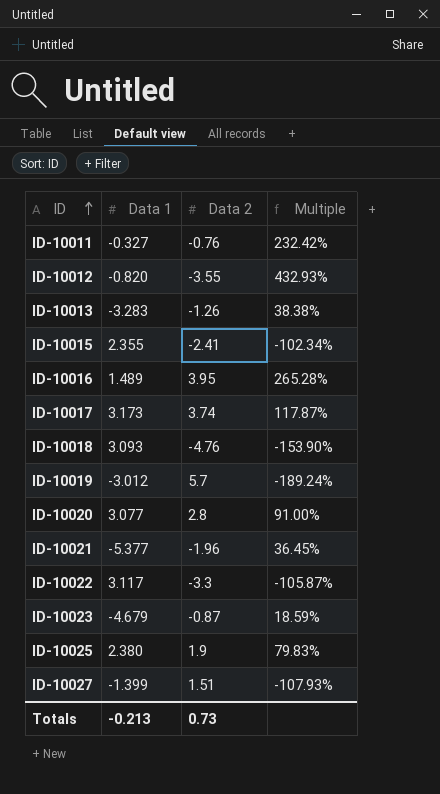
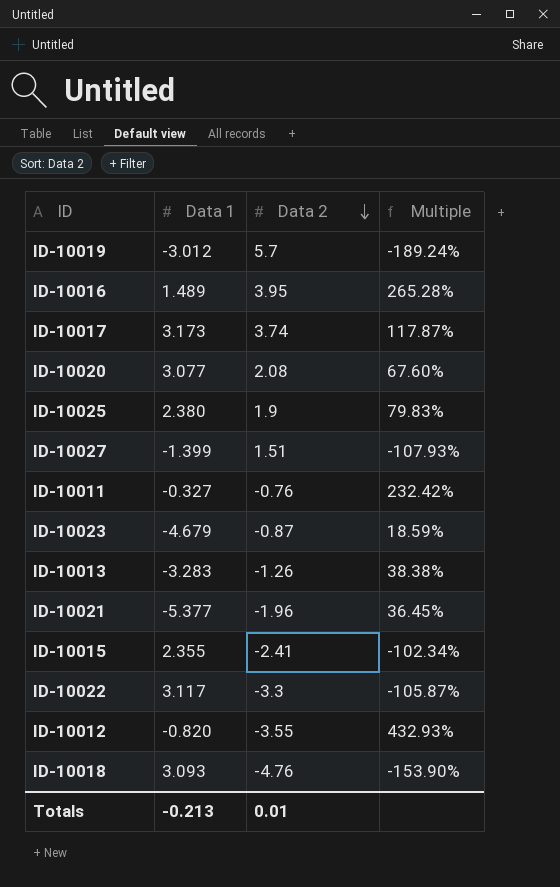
row order: ID ascending -> Data 2 descending
ID-10020 | Data 2: 2.8 -> 2.08
ID-10020 | Multiple: 91.00% -> 67.60%
Totals | Data 2: 0.73 -> 0.01

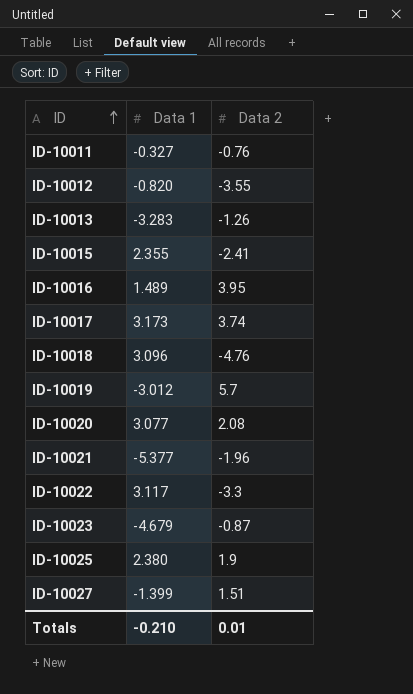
row order: Data 2 descending -> ID ascending
column Multiple | formula: [Data 2] / [Data 1] -> none
ID-10018 | Data 1: 3.093 -> 3.096
Totals | Data 1: -0.213 -> -0.210

